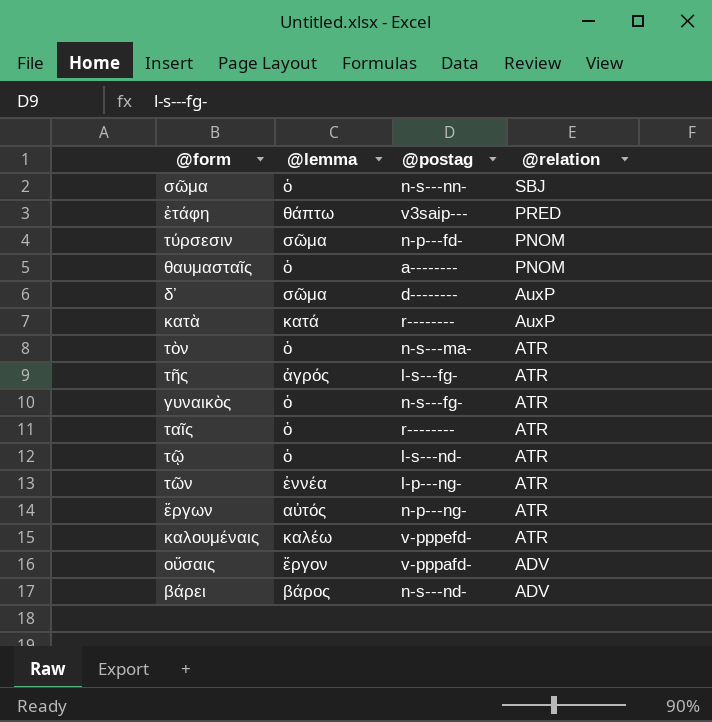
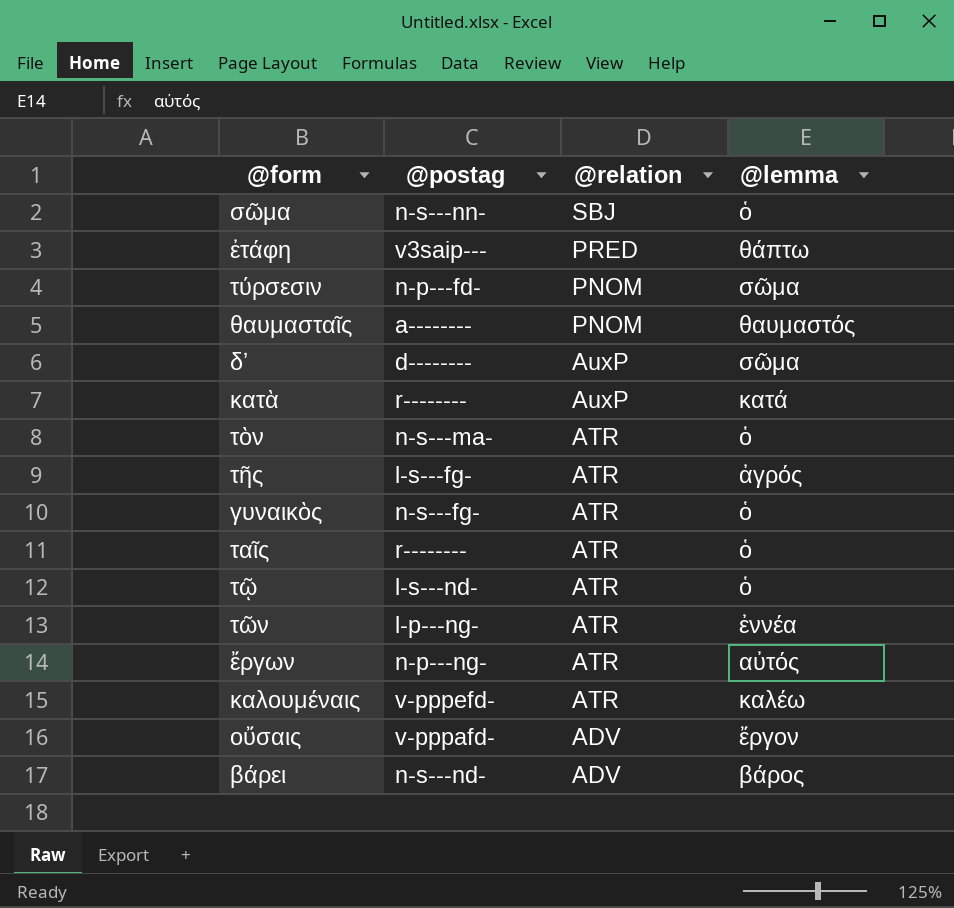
column @lemma | position: 2 -> 4
θαυμασταῖς | @lemma: ὁ -> θαυμαστός

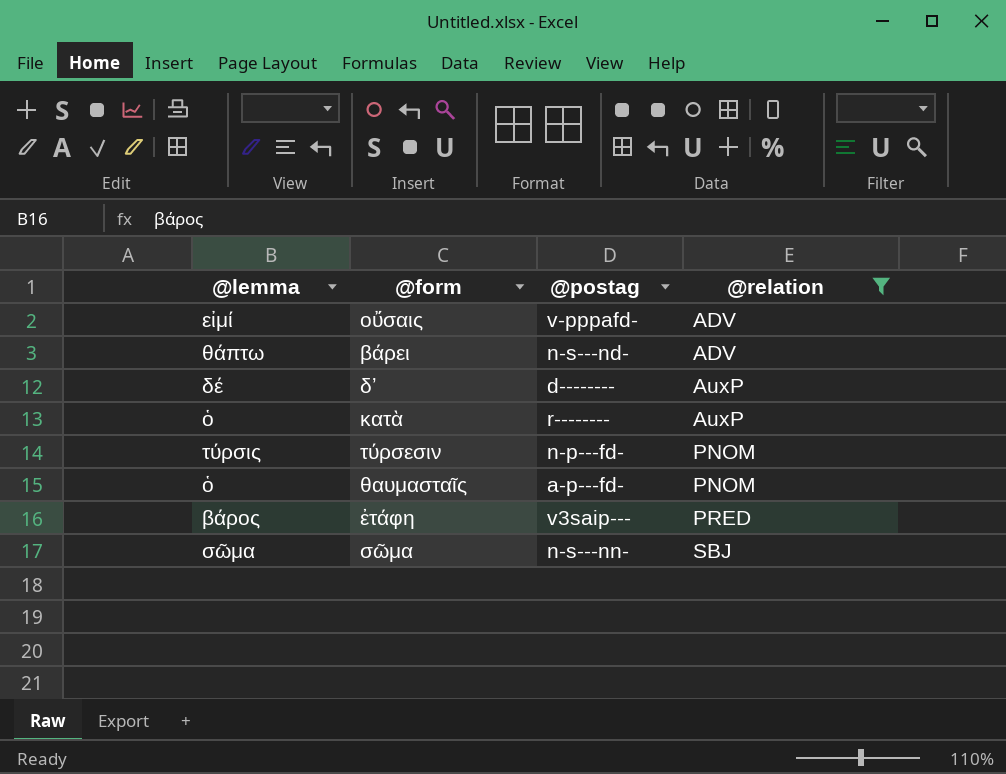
filter: none -> @relation != ATR
row order: @relation descending -> @relation ascending
column @lemma | position: 4 -> 1
οὔσαις | @lemma: ἔργον -> εἰμί
βάρει | @lemma: βάρος -> θάπτω
δʼ | @lemma: σῶμα -> δέ
κατὰ | @lemma: κατά -> ὁ
τύρσεσιν | @lemma: σῶμα -> τύρσις
θαυμασταῖς | @lemma: θαυμαστός -> ὁ
θαυμασταῖς | @postag: a-------- -> a-p---fd-
ἐτάφη | @lemma: θάπτω -> βάρος
σῶμα | @lemma: ὁ -> σῶμα

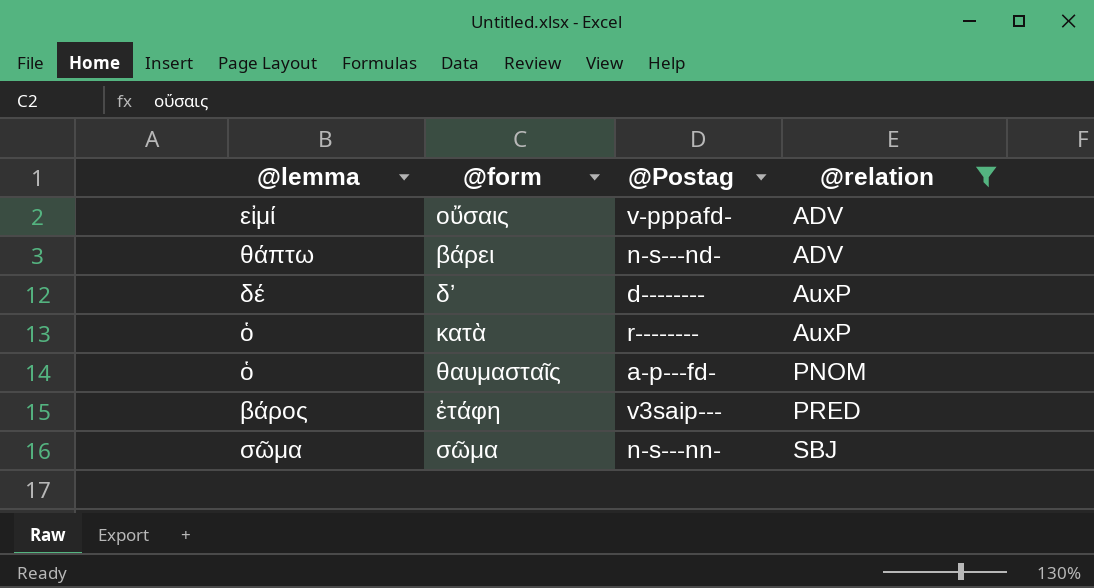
column name: @postag -> @Postag
row τύρσεσιν: τύρσις | n-p---fd- | PNOM -> none

